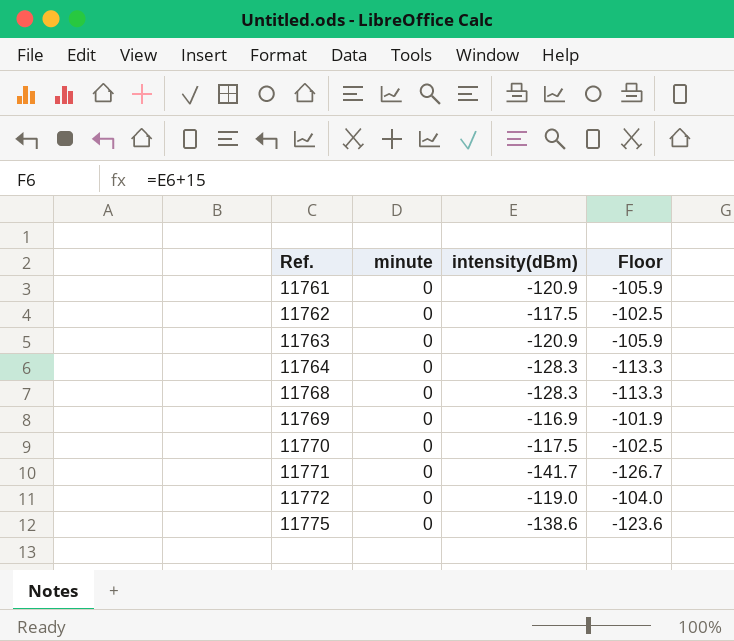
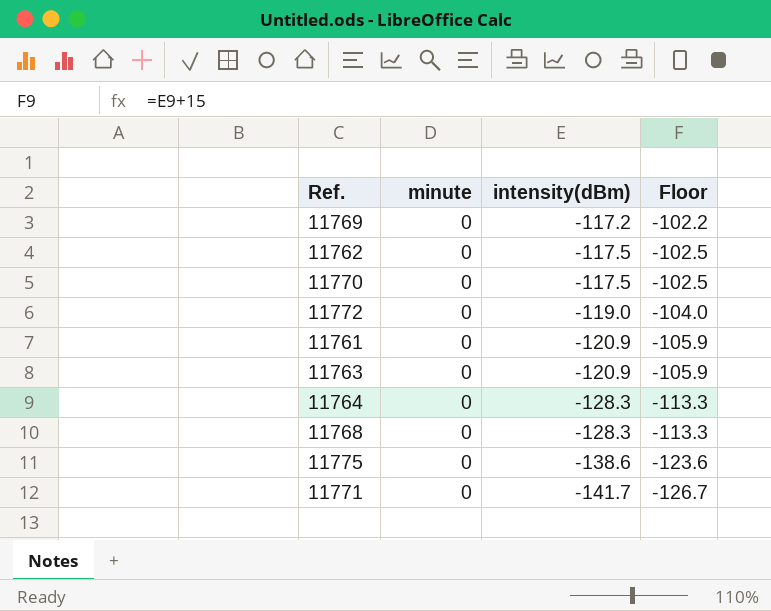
row order: Ref. ascending -> intensity(dBm) descending
11769 | intensity(dBm): -116.9 -> -117.2
11769 | Floor: -101.9 -> -102.2

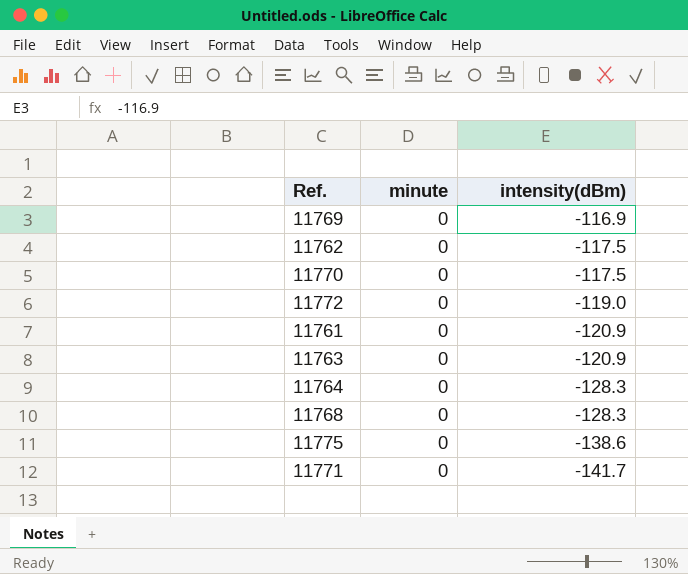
column Floor | formula: [intensity(dBm)] + 15 -> none
11769 | intensity(dBm): -117.2 -> -116.9

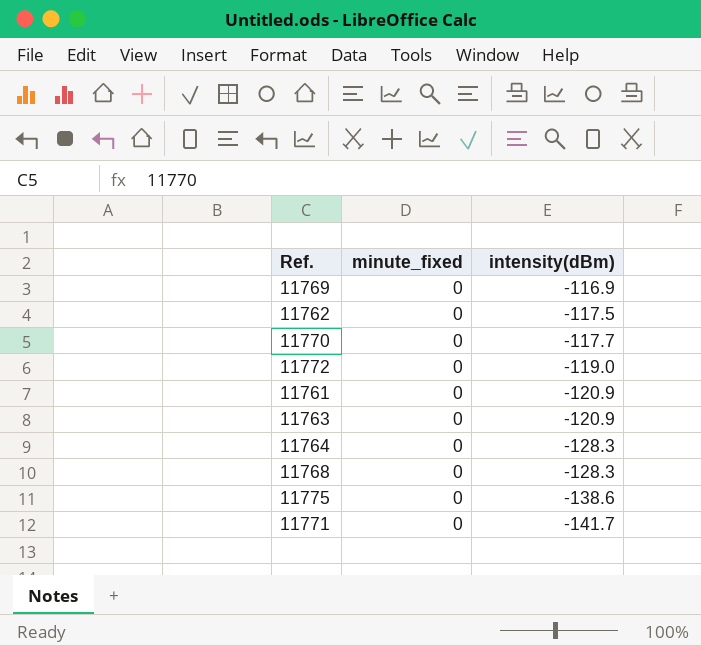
column name: minute -> minute_fixed
11770 | intensity(dBm): -117.5 -> -117.7

